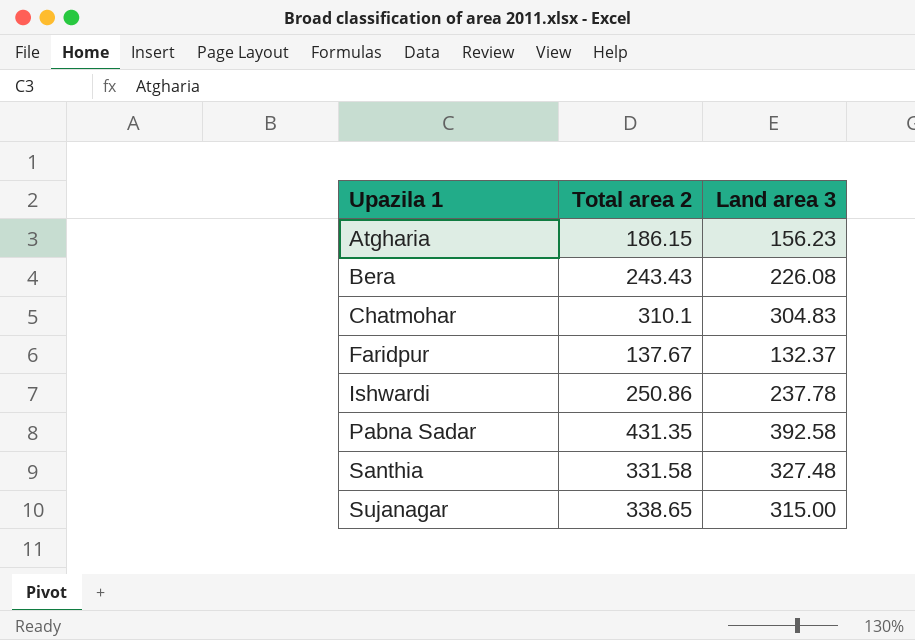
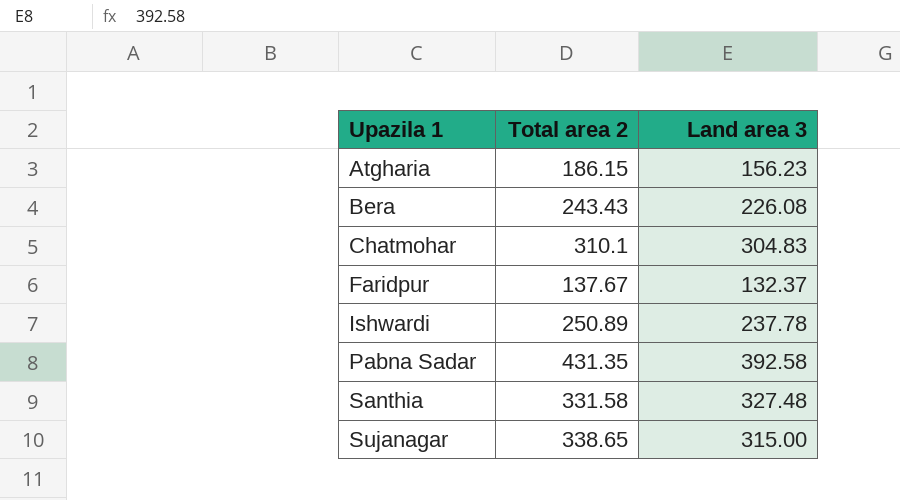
Ishwardi | Total area 2: 250.86 -> 250.89

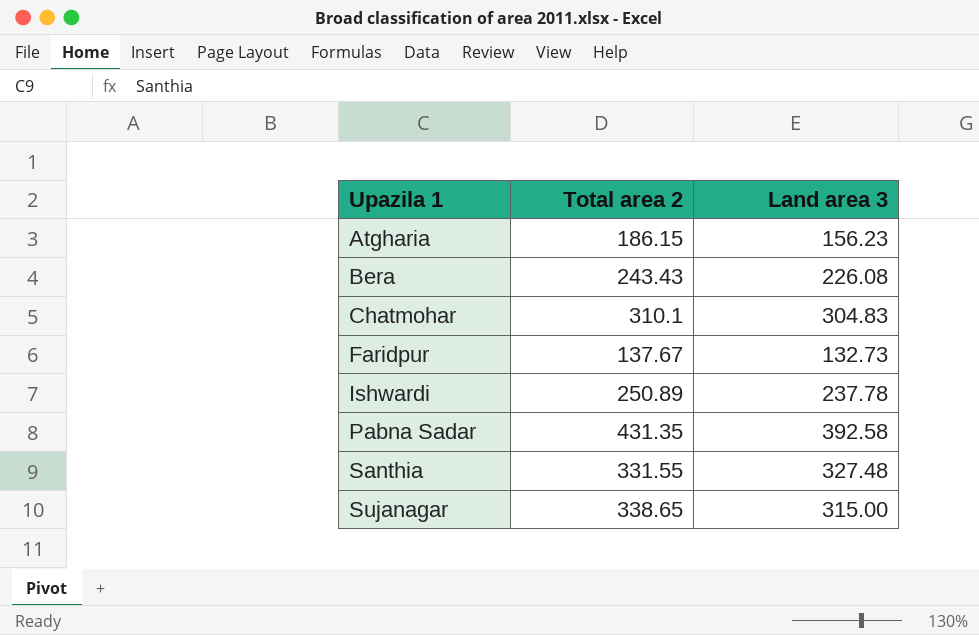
Faridpur | Land area 3: 132.37 -> 132.73
Santhia | Total area 2: 331.58 -> 331.55

